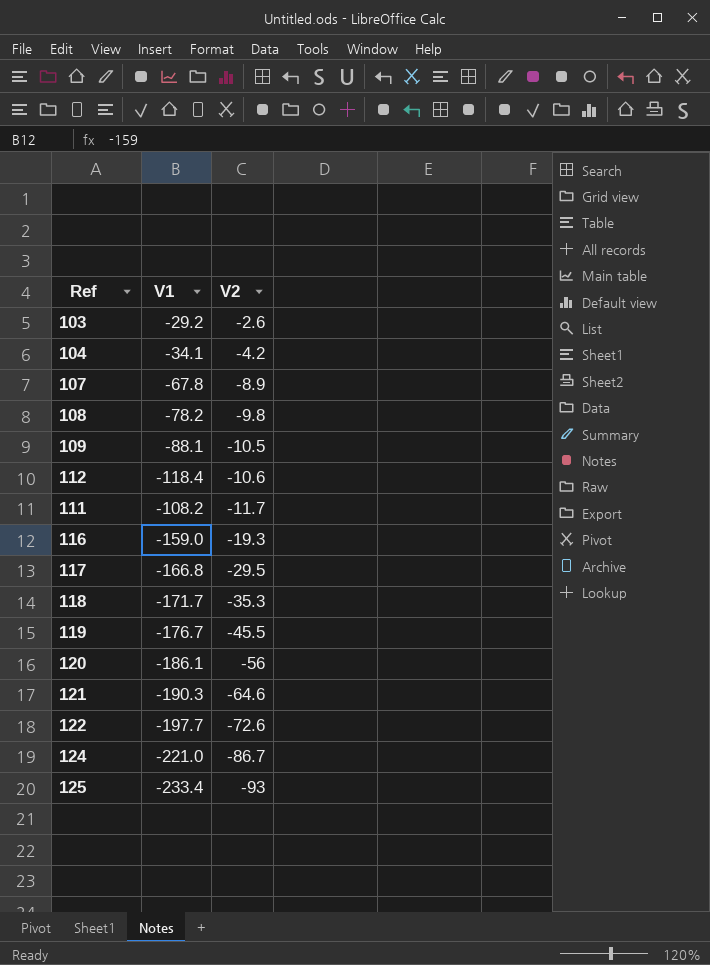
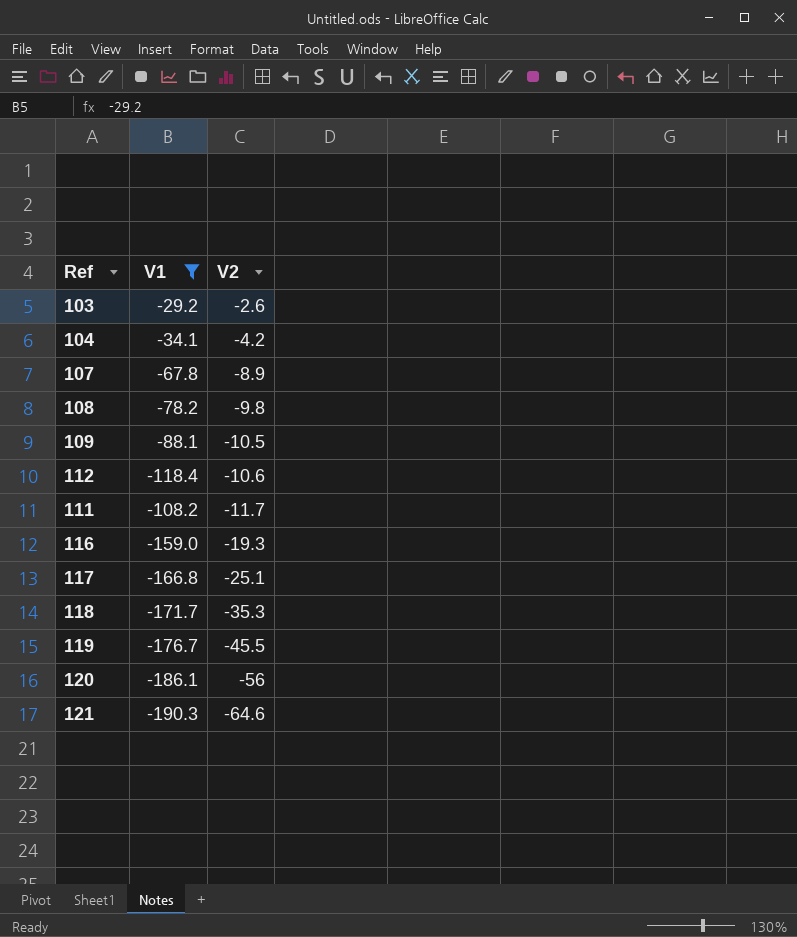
filter: none -> V1 >= -190.3
117 | V2: -29.5 -> -25.1

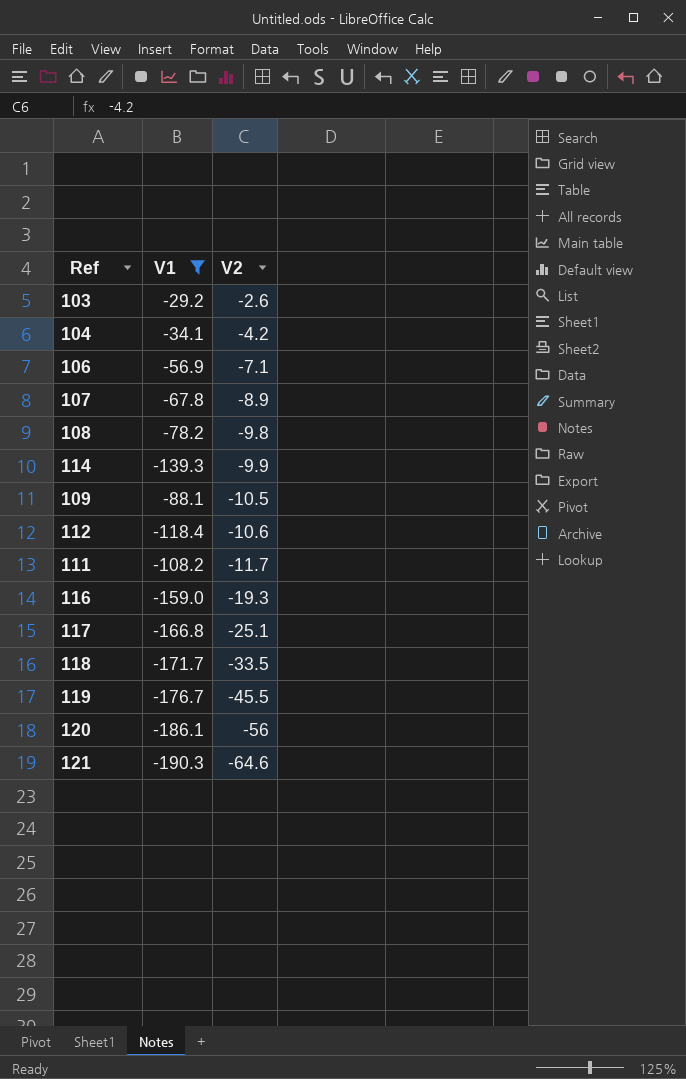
row 106: none -> -56.9 | -7.1
row 114: none -> -139.3 | -9.9
118 | V2: -35.3 -> -33.5

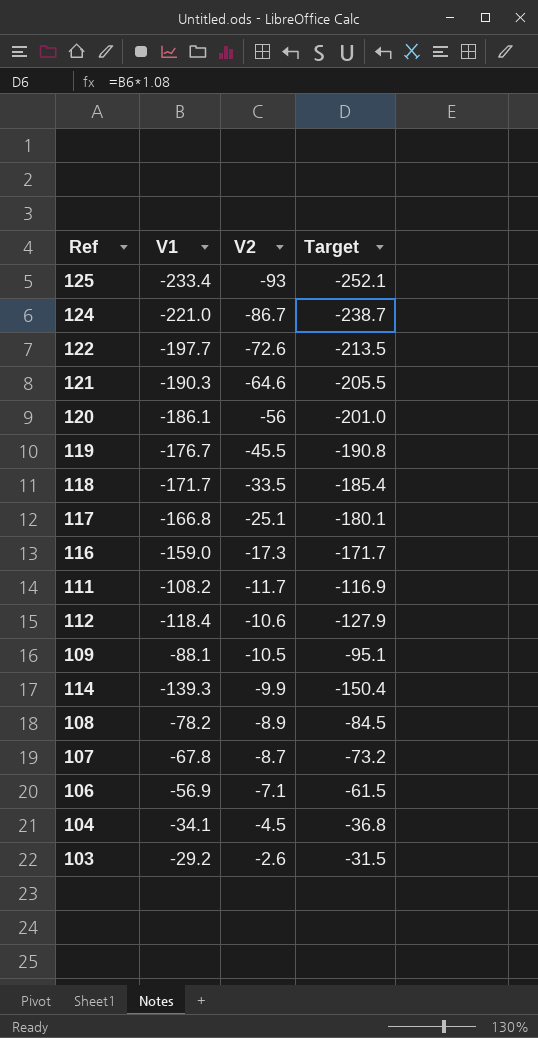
filter: V1 >= -190.3 -> none
row order: V2 descending -> V2 ascending
column Target | formula: none -> [V1] * 1.08
116 | V2: -19.3 -> -17.3
108 | V2: -9.8 -> -8.9
107 | V2: -8.9 -> -8.7
104 | V2: -4.2 -> -4.5

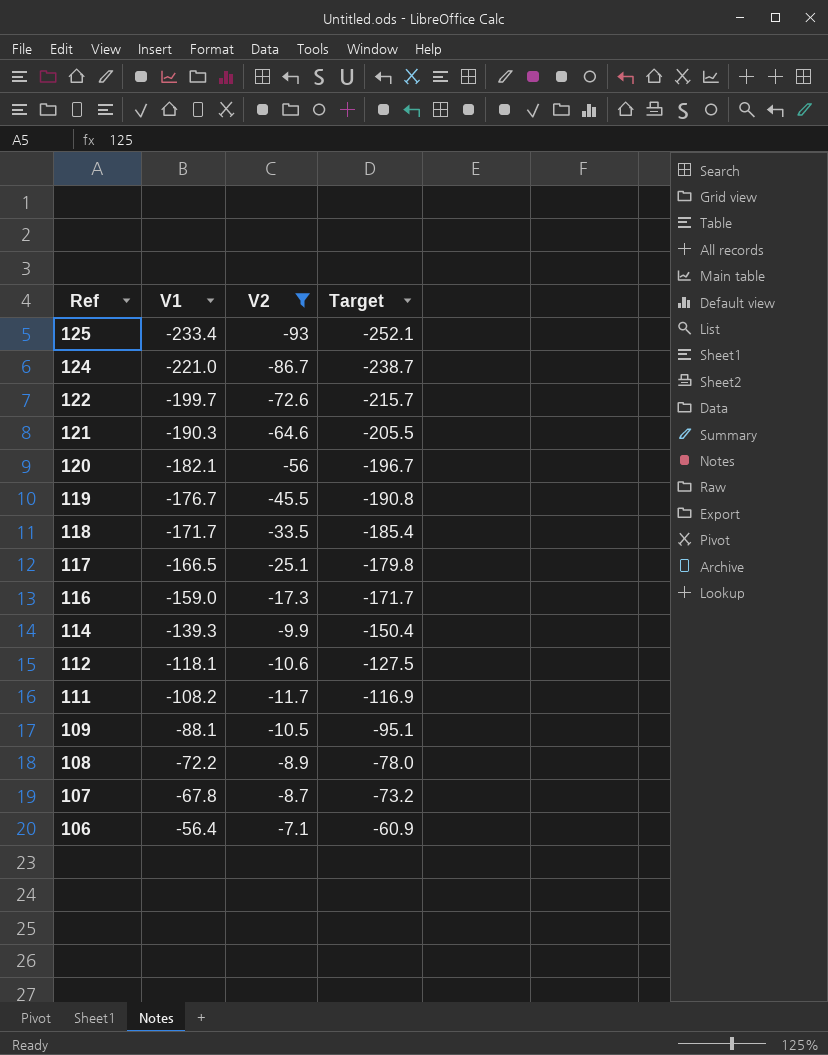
filter: none -> V2 <= -7.1
row order: V2 ascending -> Ref descending
122 | V1: -197.7 -> -199.7
122 | Target: -213.5 -> -215.7
120 | V1: -186.1 -> -182.1
120 | Target: -201.0 -> -196.7
117 | V1: -166.8 -> -166.5
117 | Target: -180.1 -> -179.8
112 | V1: -118.4 -> -118.1
112 | Target: -127.9 -> -127.5
108 | V1: -78.2 -> -72.2
108 | Target: -84.5 -> -78.0
106 | V1: -56.9 -> -56.4
106 | Target: -61.5 -> -60.9

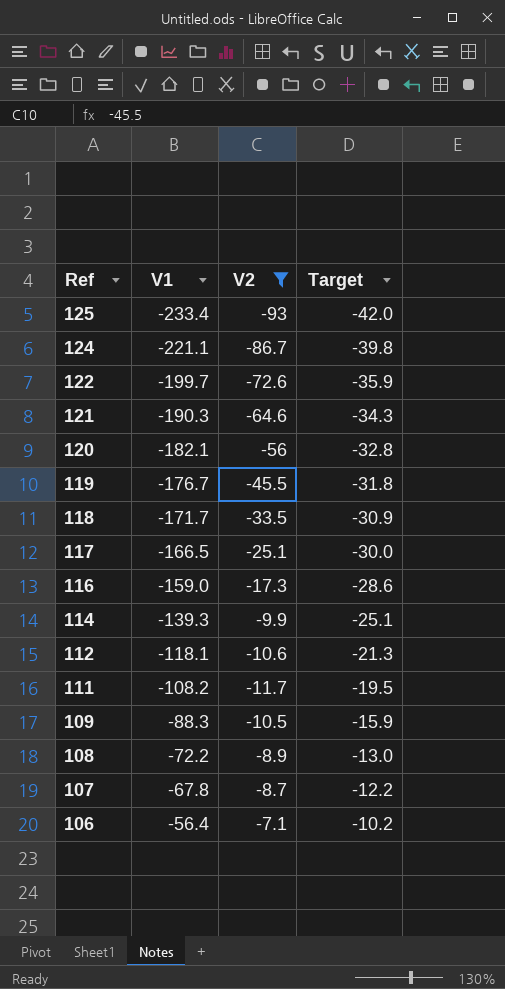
column Target | formula: [V1] * 1.08 -> [V1] * 0.18
124 | V1: -221.0 -> -221.1
109 | V1: -88.1 -> -88.3

